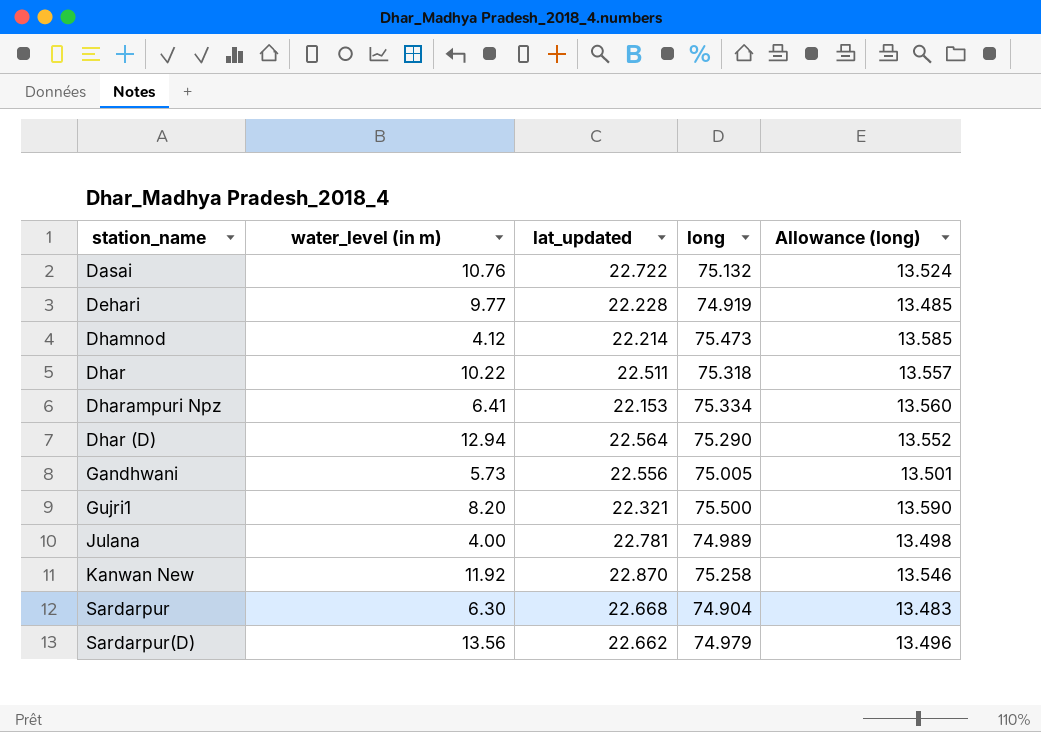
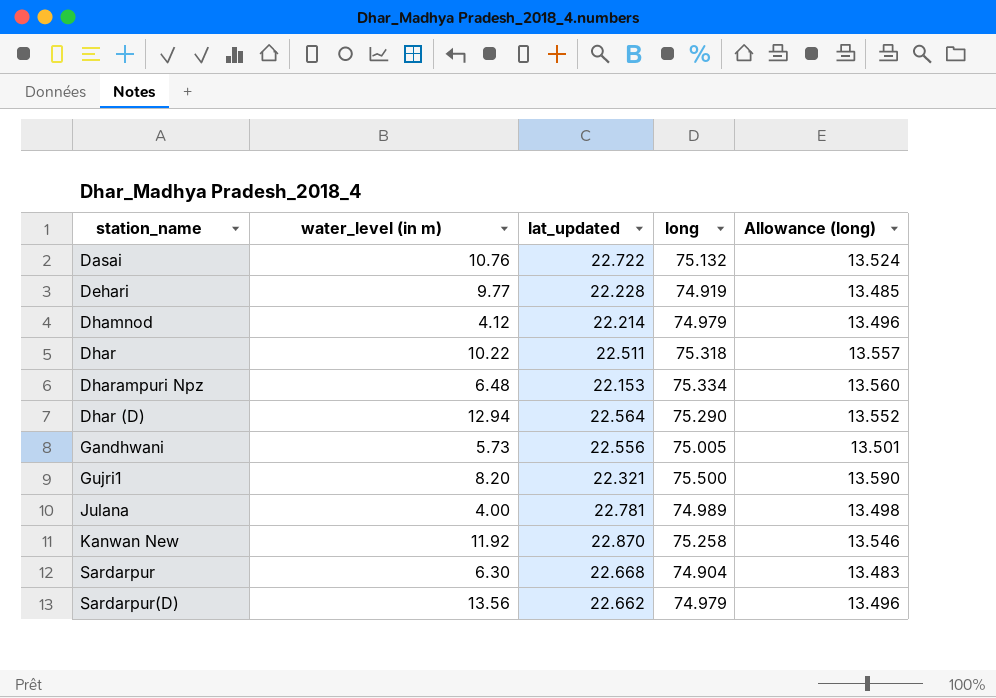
Dhamnod | long: 75.473 -> 74.979
Dhamnod | Allowance (long): 13.585 -> 13.496
Dharampuri Npz | water_level (in m): 6.41 -> 6.48

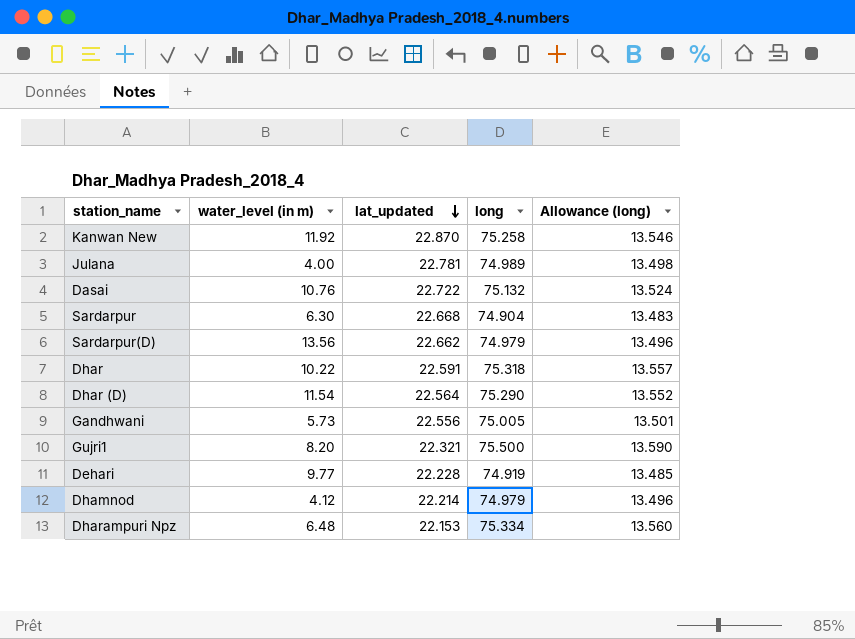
row order: none -> lat_updated descending
Dhar | lat_updated: 22.511 -> 22.591
Dhar (D) | water_level (in m): 12.94 -> 11.54

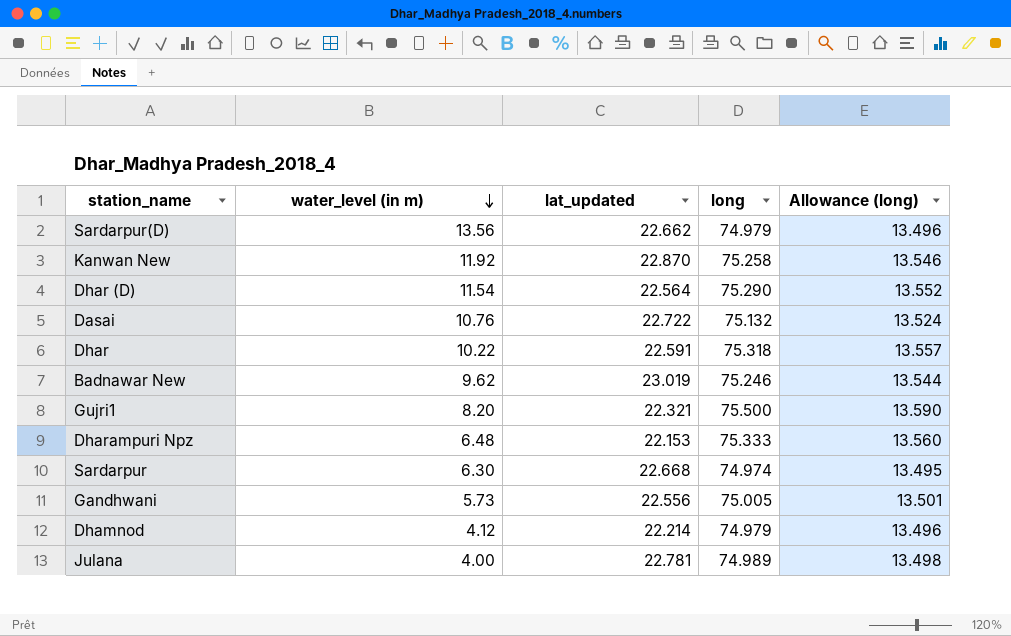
row order: lat_updated descending -> water_level (in m) descending
row Dehari: 9.77 | 22.228 | 74.919 | 13.485 -> none
row Badnawar New: none -> 9.62 | 23.019 | 75.246 | 13.544
Dharampuri Npz | long: 75.334 -> 75.333
Sardarpur | long: 74.904 -> 74.974
Sardarpur | Allowance (long): 13.483 -> 13.495

